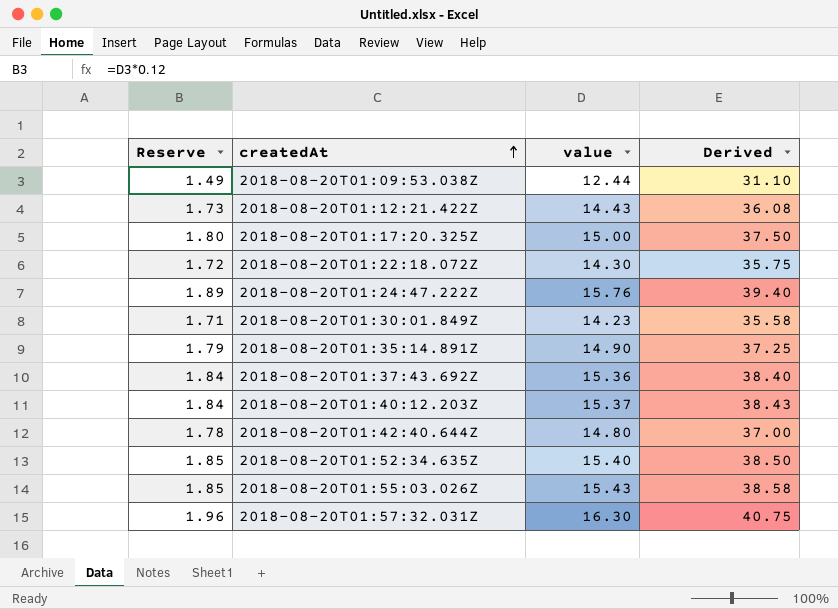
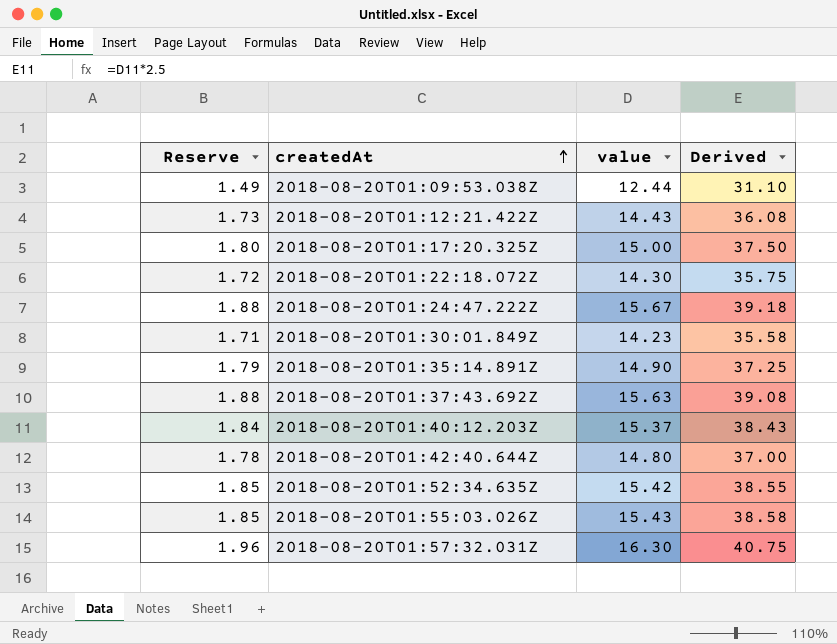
2018-08-20T01:24:47.222Z | Reserve: 1.89 -> 1.88
2018-08-20T01:24:47.222Z | value: 15.76 -> 15.67
2018-08-20T01:24:47.222Z | Derived: 39.40 -> 39.18
2018-08-20T01:37:43.692Z | Reserve: 1.84 -> 1.88
2018-08-20T01:37:43.692Z | value: 15.36 -> 15.63
2018-08-20T01:37:43.692Z | Derived: 38.40 -> 39.08
2018-08-20T01:52:34.635Z | value: 15.40 -> 15.42
2018-08-20T01:52:34.635Z | Derived: 38.50 -> 38.55

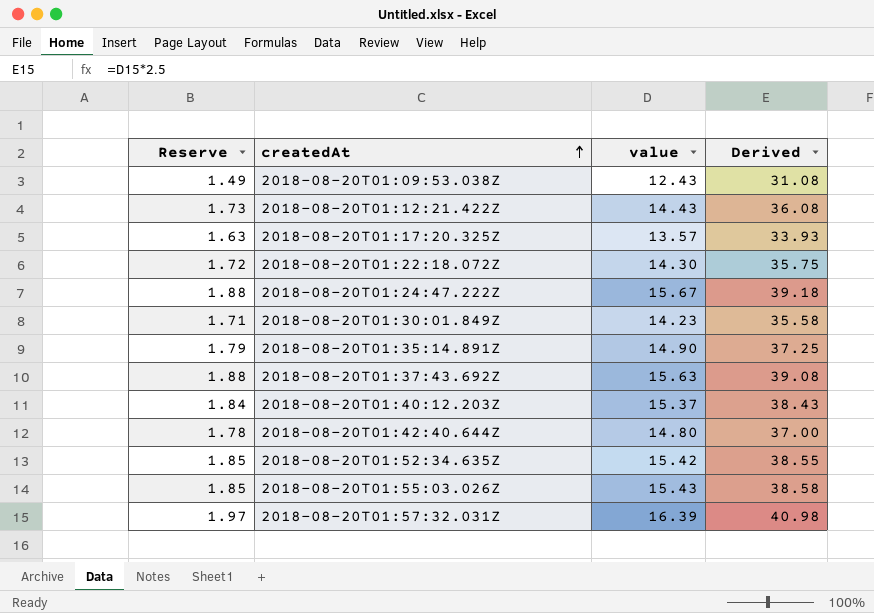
2018-08-20T01:09:53.038Z | value: 12.44 -> 12.43
2018-08-20T01:09:53.038Z | Derived: 31.10 -> 31.08
2018-08-20T01:17:20.325Z | Reserve: 1.80 -> 1.63
2018-08-20T01:17:20.325Z | value: 15.00 -> 13.57
2018-08-20T01:17:20.325Z | Derived: 37.50 -> 33.93
2018-08-20T01:57:32.031Z | Reserve: 1.96 -> 1.97
2018-08-20T01:57:32.031Z | value: 16.30 -> 16.39
2018-08-20T01:57:32.031Z | Derived: 40.75 -> 40.98

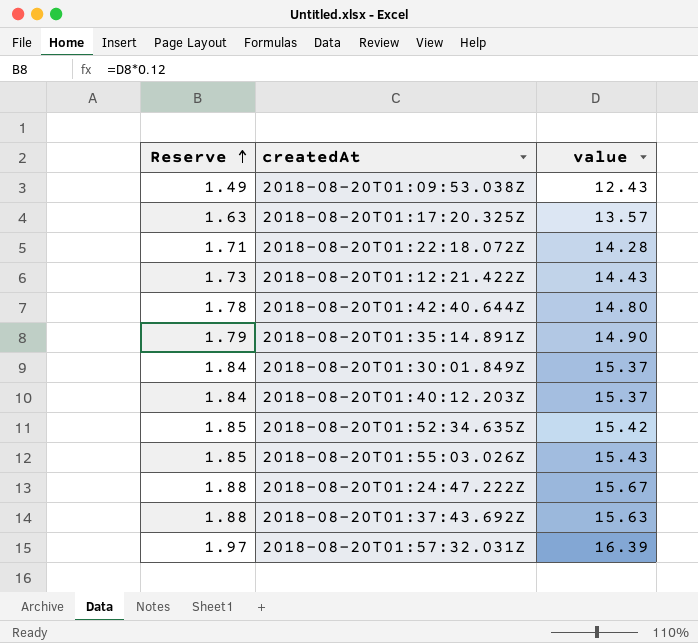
row order: createdAt ascending -> Reserve ascending
column Derived | formula: [value] * 2.5 -> none
2018-08-20T01:22:18.072Z | Reserve: 1.72 -> 1.71
2018-08-20T01:22:18.072Z | value: 14.30 -> 14.28
2018-08-20T01:30:01.849Z | Reserve: 1.71 -> 1.84
2018-08-20T01:30:01.849Z | value: 14.23 -> 15.37

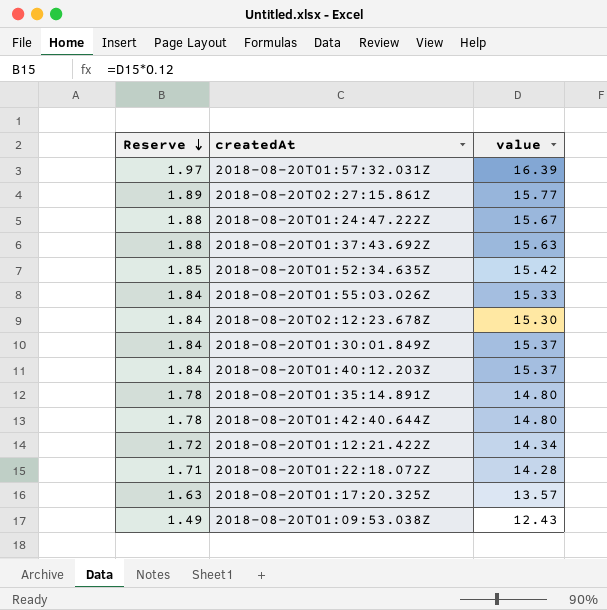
row order: Reserve ascending -> Reserve descending
row 2018-08-20T02:27:15.861Z: none -> 1.89 | 15.77
2018-08-20T01:55:03.026Z | Reserve: 1.85 -> 1.84
2018-08-20T01:55:03.026Z | value: 15.43 -> 15.33
row 2018-08-20T02:12:23.678Z: none -> 1.84 | 15.30
2018-08-20T01:35:14.891Z | Reserve: 1.79 -> 1.78
2018-08-20T01:35:14.891Z | value: 14.90 -> 14.80
2018-08-20T01:12:21.422Z | Reserve: 1.73 -> 1.72
2018-08-20T01:12:21.422Z | value: 14.43 -> 14.34

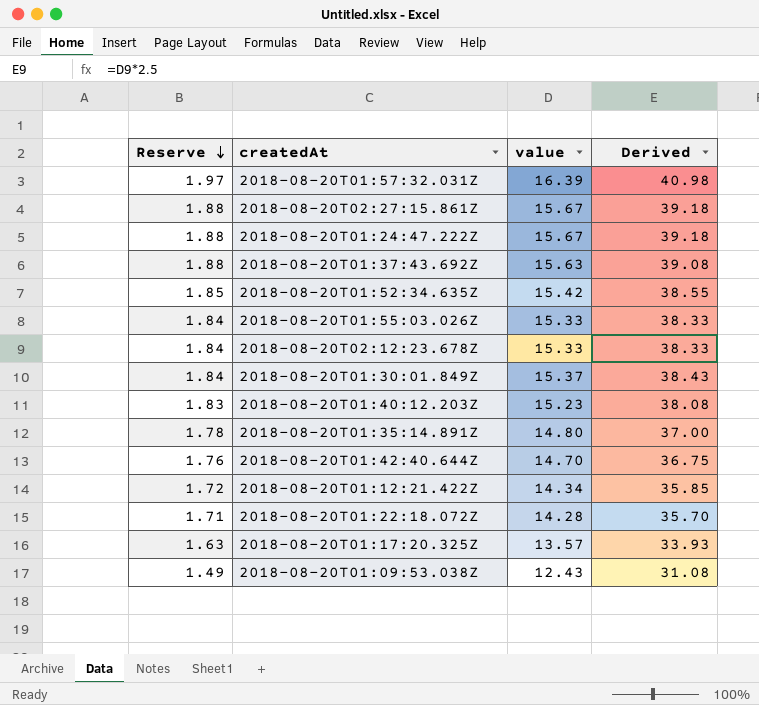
column Derived | formula: none -> [value] * 2.5
2018-08-20T02:27:15.861Z | Reserve: 1.89 -> 1.88
2018-08-20T02:27:15.861Z | value: 15.77 -> 15.67
2018-08-20T02:12:23.678Z | value: 15.30 -> 15.33
2018-08-20T01:40:12.203Z | Reserve: 1.84 -> 1.83
2018-08-20T01:40:12.203Z | value: 15.37 -> 15.23
2018-08-20T01:42:40.644Z | Reserve: 1.78 -> 1.76
2018-08-20T01:42:40.644Z | value: 14.80 -> 14.70

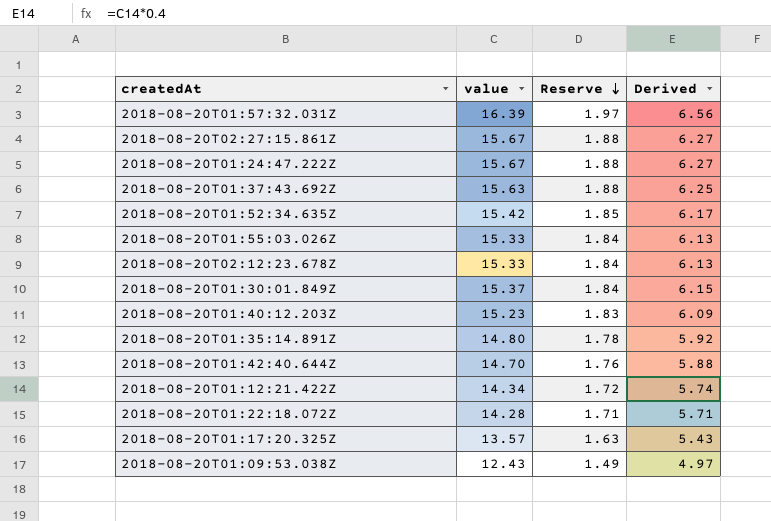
column Reserve | position: 1 -> 3
column Derived | formula: [value] * 2.5 -> [value] * 0.4

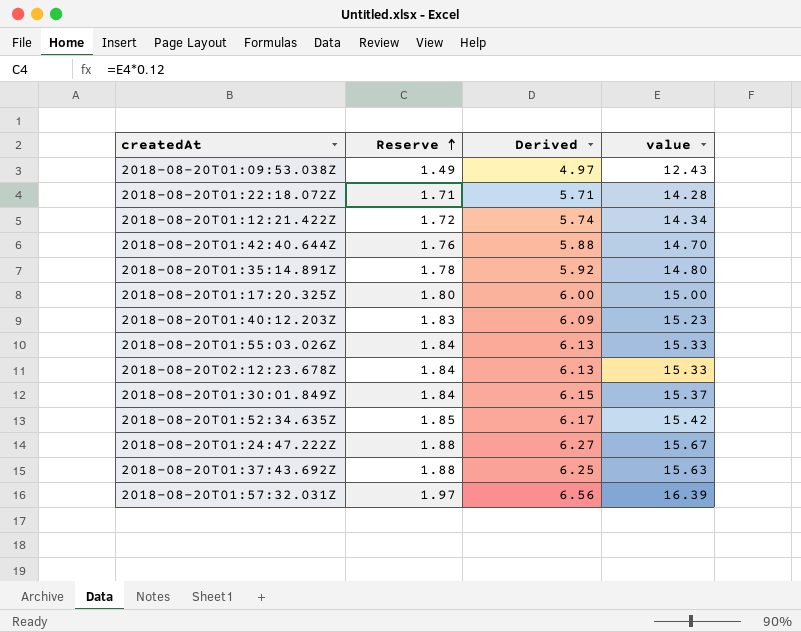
row order: Reserve descending -> Reserve ascending
column value | position: 2 -> 4
row 2018-08-20T02:27:15.861Z: 15.67 | 1.88 | 6.27 -> none
2018-08-20T01:17:20.325Z | Reserve: 1.63 -> 1.80
2018-08-20T01:17:20.325Z | Derived: 5.43 -> 6.00
2018-08-20T01:17:20.325Z | value: 13.57 -> 15.00

